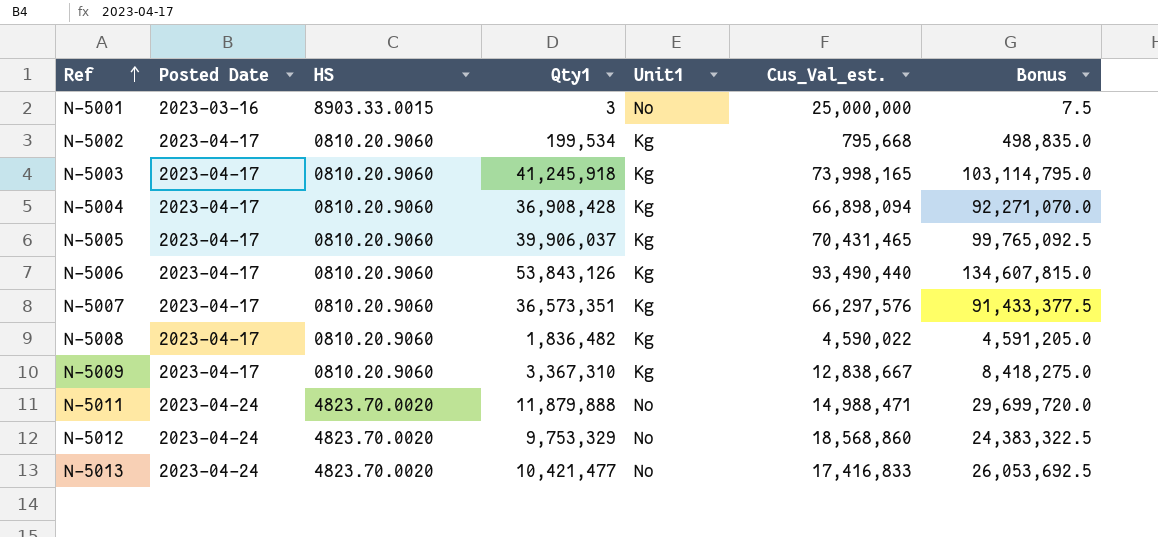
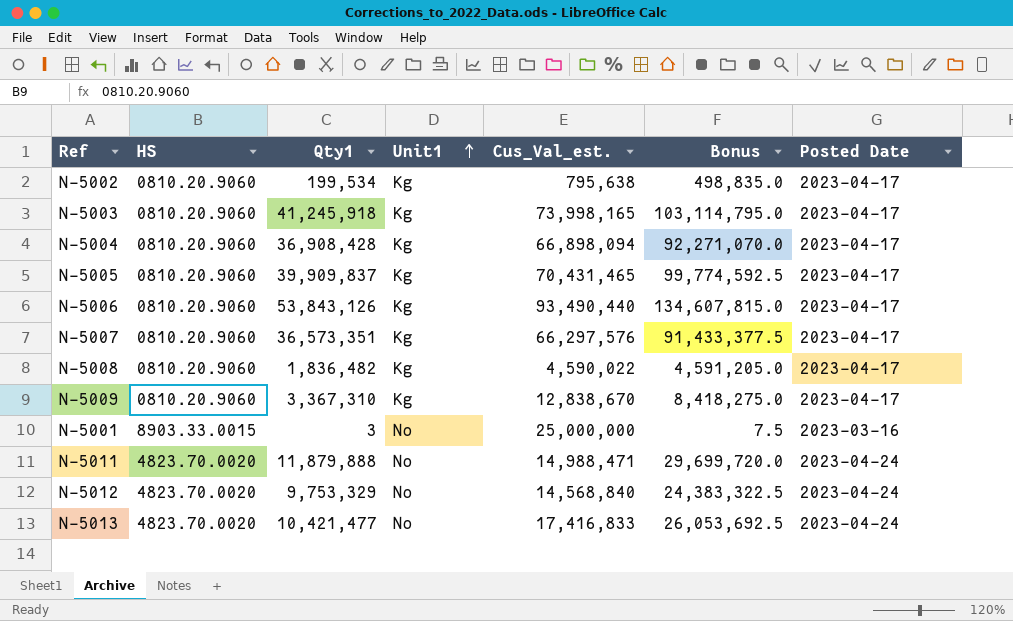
row order: Ref ascending -> Unit1 ascending
column Posted Date | position: 2 -> 7
N-5002 | Cus_Val_est.: 795,668 -> 795,638
N-5005 | Qty1: 39,906,037 -> 39,909,837
N-5005 | Bonus: 99,765,092.5 -> 99,774,592.5
N-5009 | Cus_Val_est.: 12,838,667 -> 12,838,670
N-5012 | Cus_Val_est.: 18,568,860 -> 14,568,840

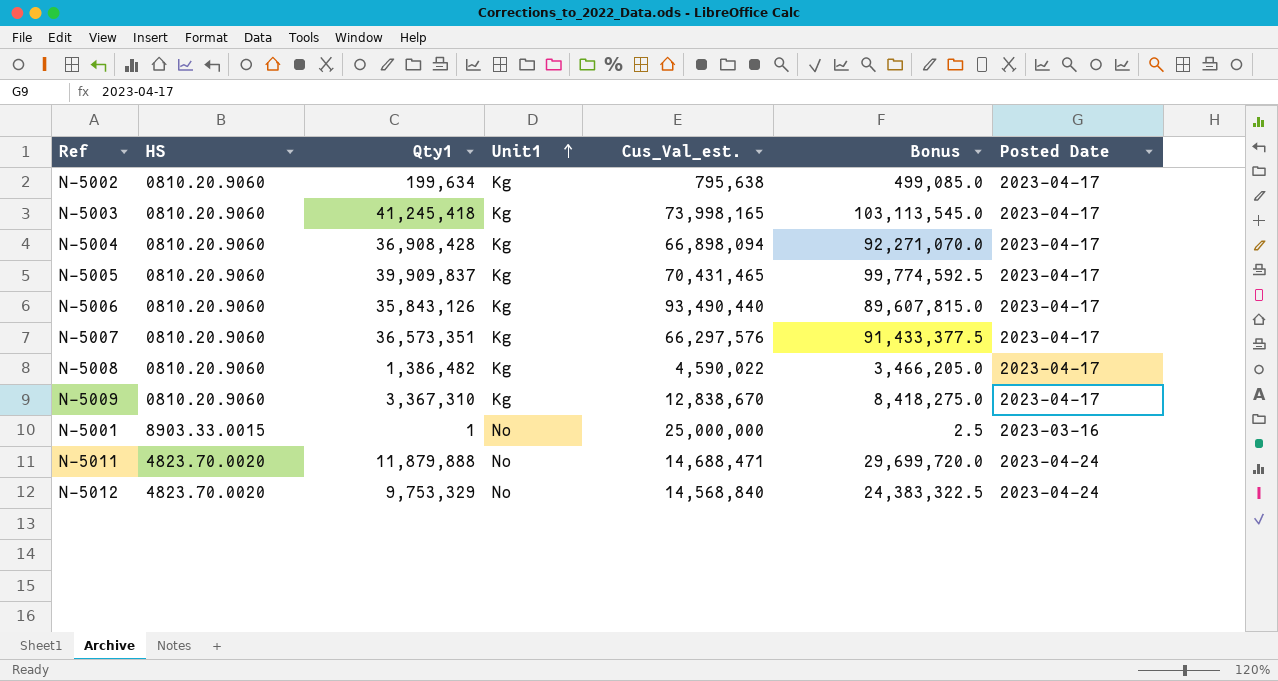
row N-5013: 4823.70.0020 | 10,421,477 | No | 17,416,833 | 26,053,692.5 | 2023-04-24 -> none
N-5002 | Qty1: 199,534 -> 199,634
N-5002 | Bonus: 498,835.0 -> 499,085.0
N-5003 | Qty1: 41,245,918 -> 41,245,418
N-5003 | Bonus: 103,114,795.0 -> 103,113,545.0
N-5006 | Qty1: 53,843,126 -> 35,843,126
N-5006 | Bonus: 134,607,815.0 -> 89,607,815.0
N-5008 | Qty1: 1,836,482 -> 1,386,482
N-5008 | Bonus: 4,591,205.0 -> 3,466,205.0
N-5001 | Qty1: 3 -> 1
N-5001 | Bonus: 7.5 -> 2.5
N-5011 | Cus_Val_est.: 14,988,471 -> 14,688,471

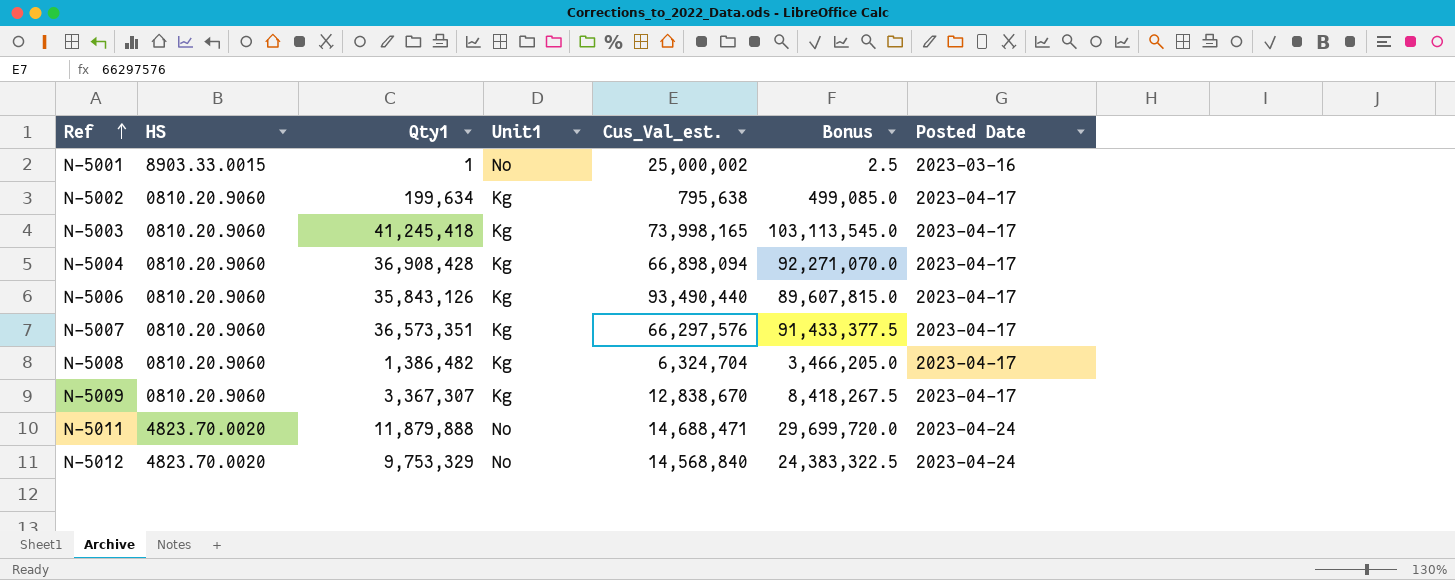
row order: Unit1 ascending -> Ref ascending
row N-5005: 0810.20.9060 | 39,909,837 | Kg | 70,431,465 | 99,774,592.5 | 2023-04-17 -> none
N-5001 | Cus_Val_est.: 25,000,000 -> 25,000,002
N-5008 | Cus_Val_est.: 4,590,022 -> 6,324,704
N-5009 | Qty1: 3,367,310 -> 3,367,307
N-5009 | Bonus: 8,418,275.0 -> 8,418,267.5

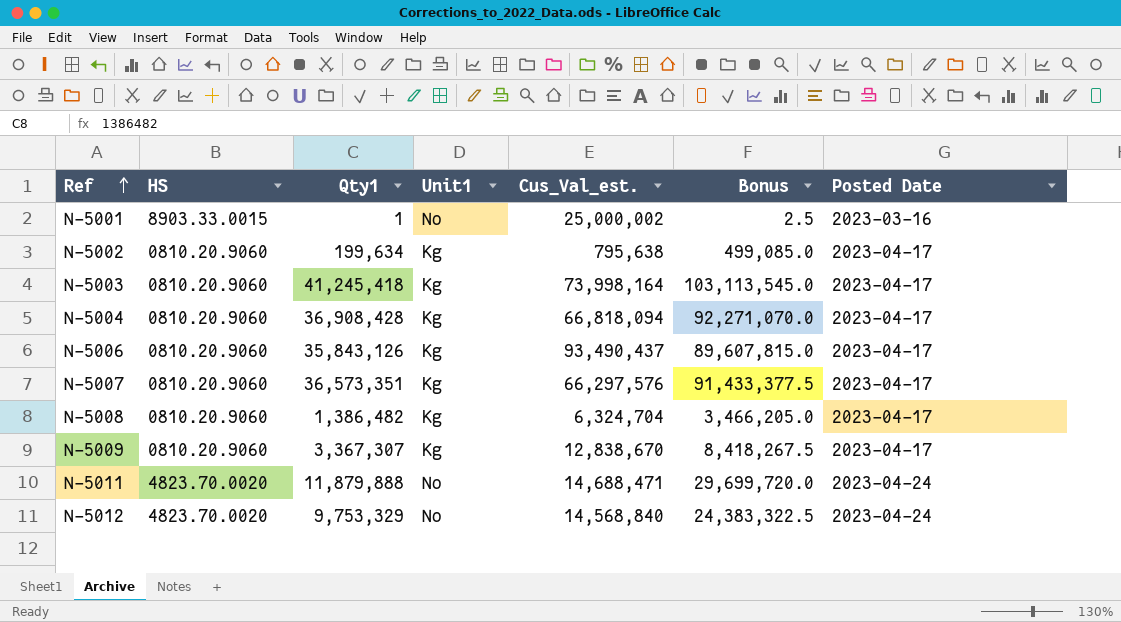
N-5003 | Cus_Val_est.: 73,998,165 -> 73,998,164
N-5004 | Cus_Val_est.: 66,898,094 -> 66,818,094
N-5006 | Cus_Val_est.: 93,490,440 -> 93,490,437

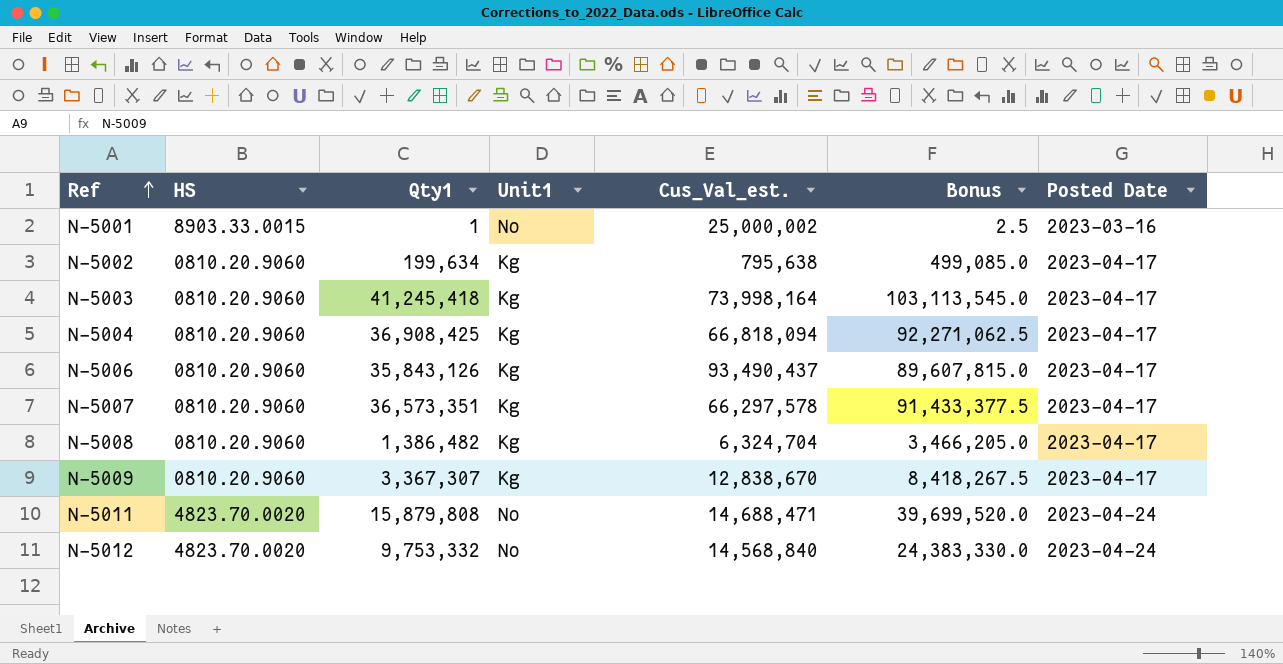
N-5004 | Qty1: 36,908,428 -> 36,908,425
N-5004 | Bonus: 92,271,070.0 -> 92,271,062.5
N-5007 | Cus_Val_est.: 66,297,576 -> 66,297,578
N-5011 | Qty1: 11,879,888 -> 15,879,808
N-5011 | Bonus: 29,699,720.0 -> 39,699,520.0
N-5012 | Qty1: 9,753,329 -> 9,753,332
N-5012 | Bonus: 24,383,322.5 -> 24,383,330.0

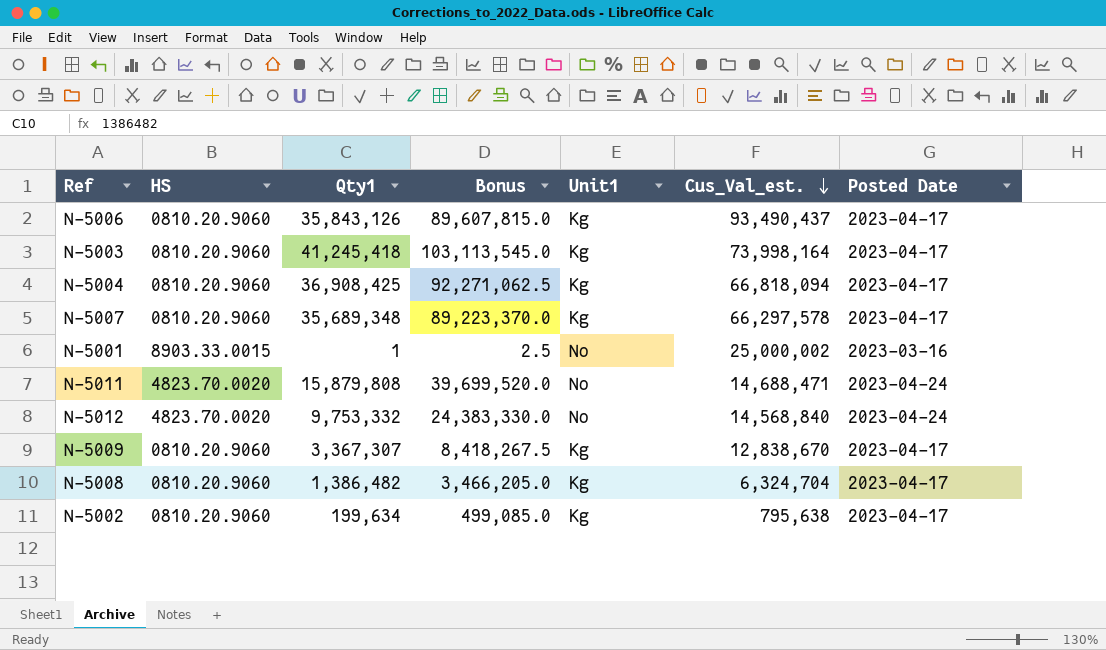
row order: Ref ascending -> Cus_Val_est. descending
column Bonus | position: 6 -> 4
N-5007 | Qty1: 36,573,351 -> 35,689,348
N-5007 | Bonus: 91,433,377.5 -> 89,223,370.0

